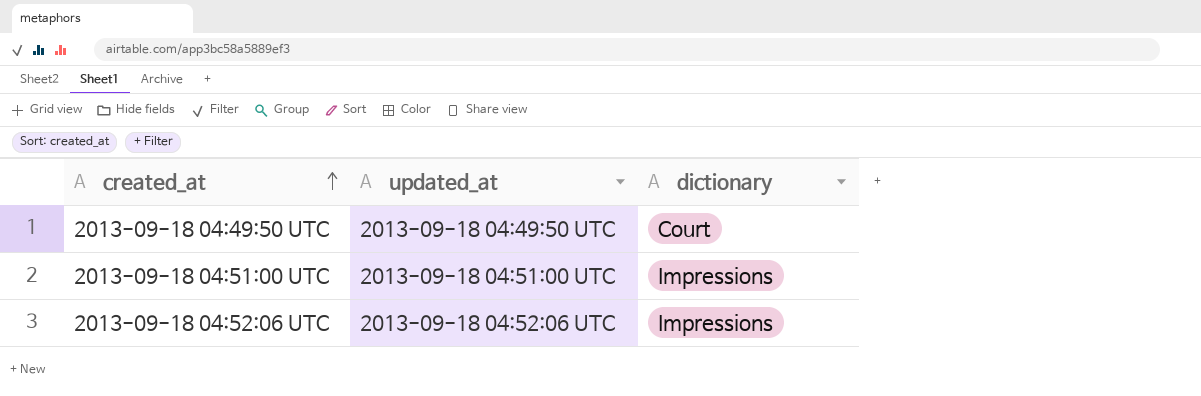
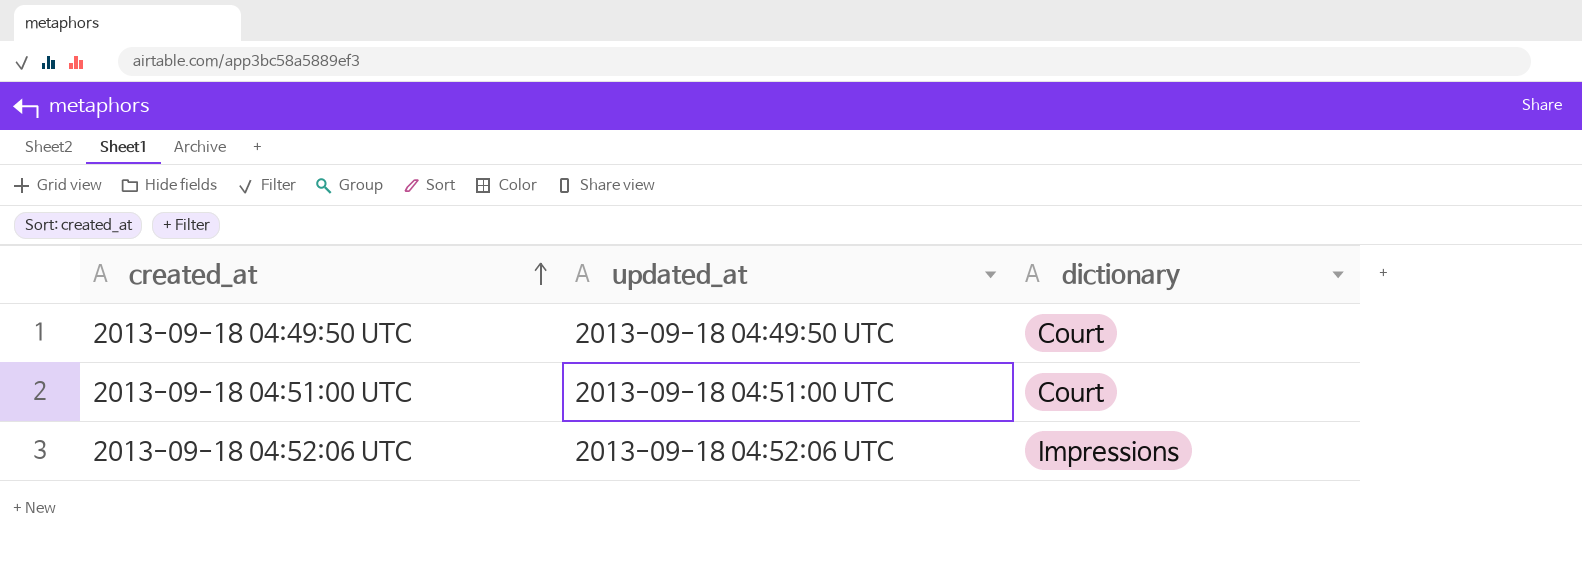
2013-09-18 04:51:00 UTC | dictionary: Impressions -> Court

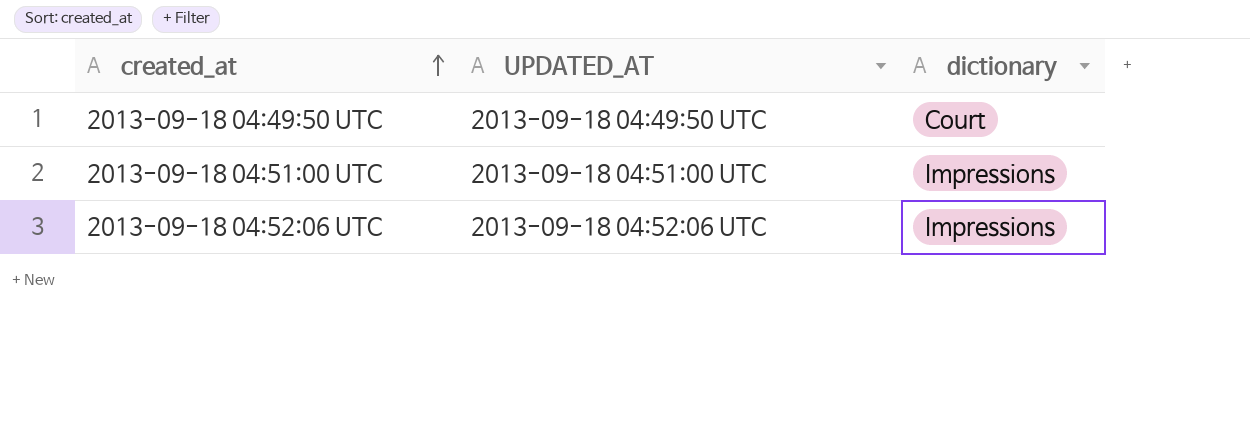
column name: updated_at -> UPDATED_AT
2013-09-18 04:51:00 UTC | dictionary: Court -> Impressions

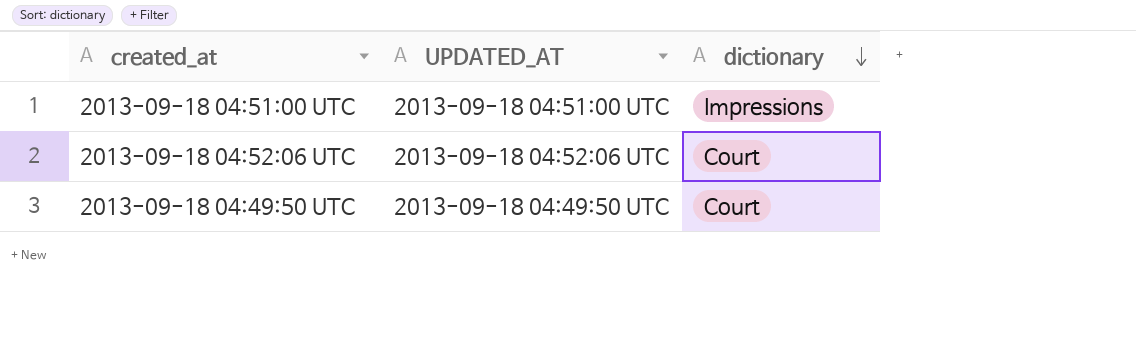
row order: created_at ascending -> dictionary descending
2013-09-18 04:52:06 UTC | dictionary: Impressions -> Court

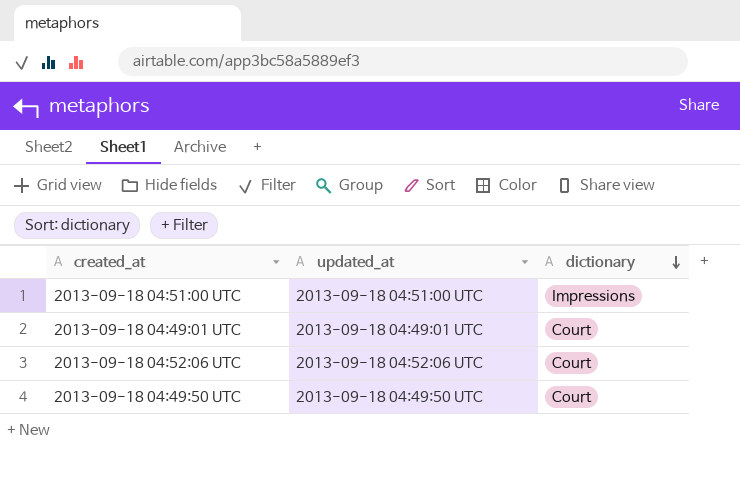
column name: UPDATED_AT -> updated_at
row 2013-09-18 04:49:01 UTC: none -> 2013-09-18 04:49:01 UTC | Court

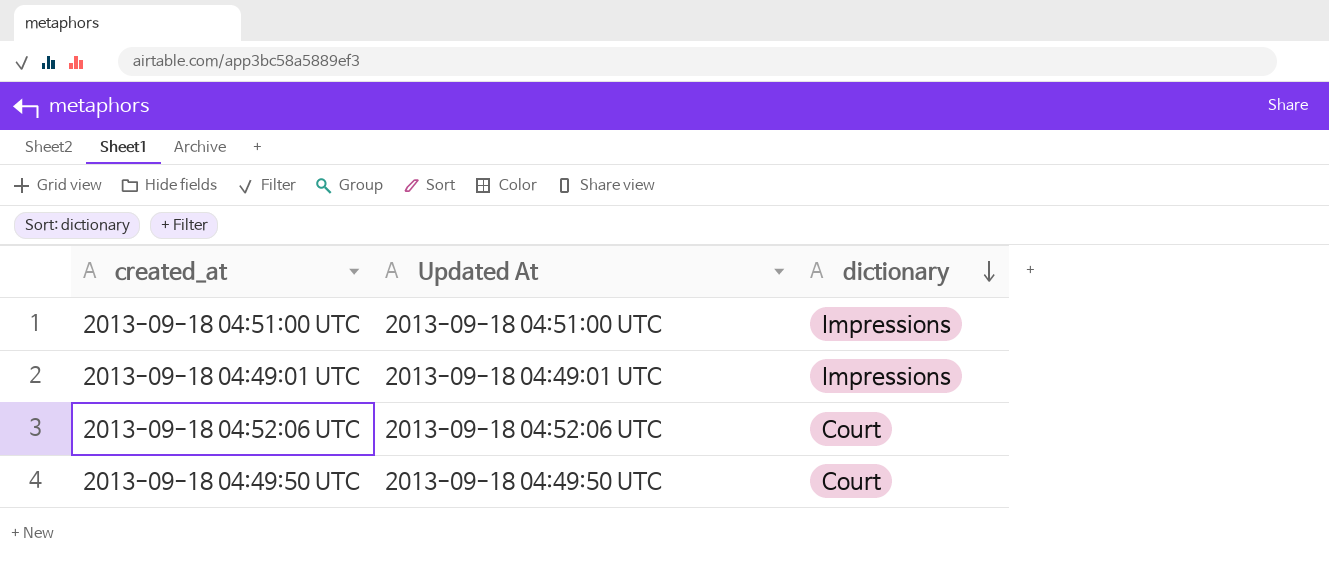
column name: updated_at -> Updated At
2013-09-18 04:49:01 UTC | dictionary: Court -> Impressions

